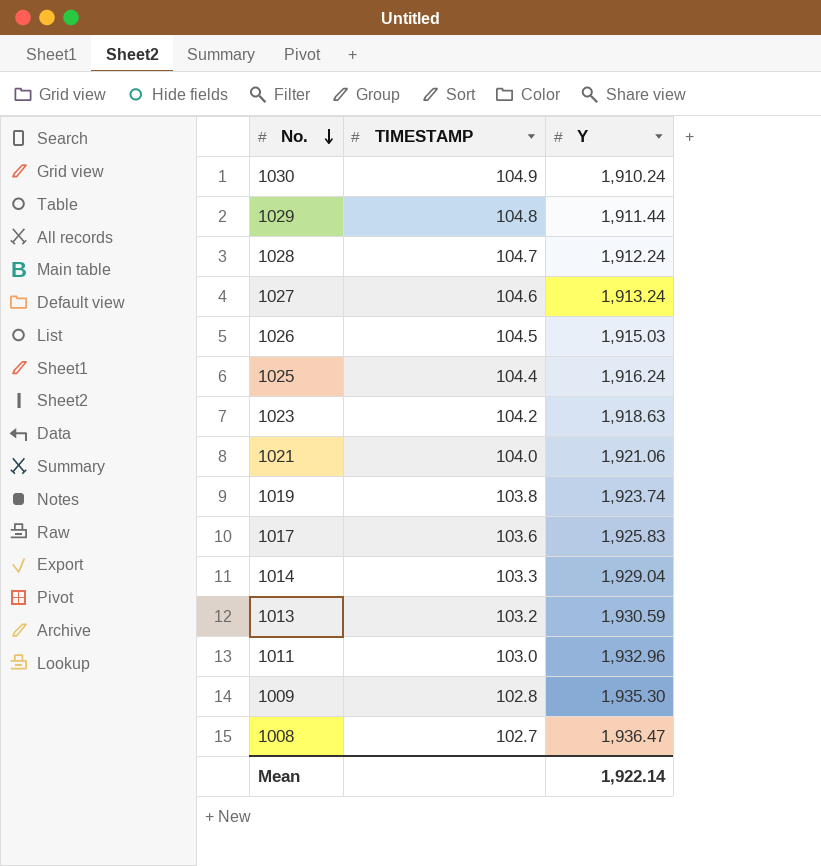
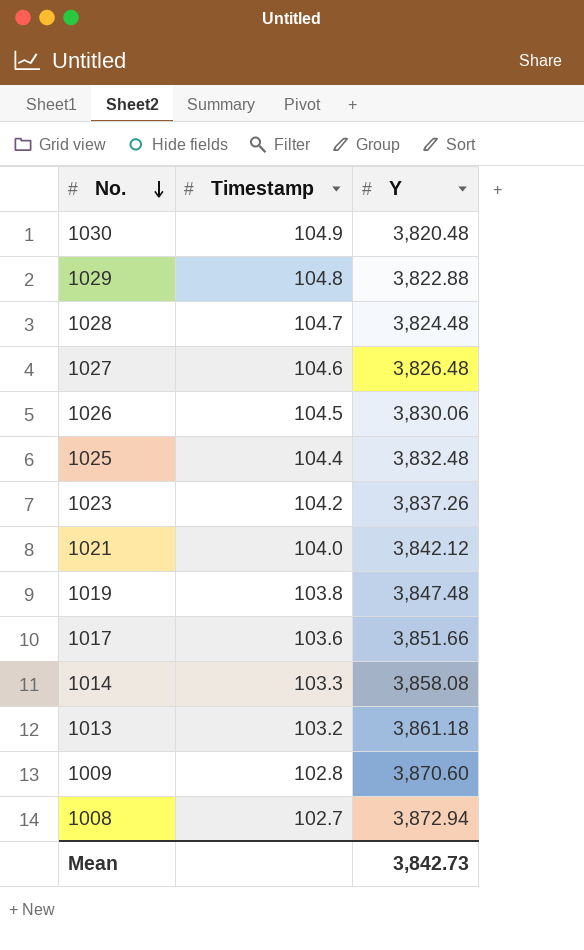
column name: TIMESTAMP -> Timestamp
row 1011: 103.0 | 1,932.96 -> none
1030 | Y: 1,910.24 -> 3,820.48
1029 | Y: 1,911.44 -> 3,822.88
1028 | Y: 1,912.24 -> 3,824.48
1027 | Y: 1,913.24 -> 3,826.48
1026 | Y: 1,915.03 -> 3,830.06
1025 | Y: 1,916.24 -> 3,832.48
1023 | Y: 1,918.63 -> 3,837.26
1021 | Y: 1,921.06 -> 3,842.12
1019 | Y: 1,923.74 -> 3,847.48
1017 | Y: 1,925.83 -> 3,851.66
1014 | Y: 1,929.04 -> 3,858.08
1013 | Y: 1,930.59 -> 3,861.18
1009 | Y: 1,935.30 -> 3,870.60
1008 | Y: 1,936.47 -> 3,872.94
Mean | Y: 1,922.14 -> 3,842.73

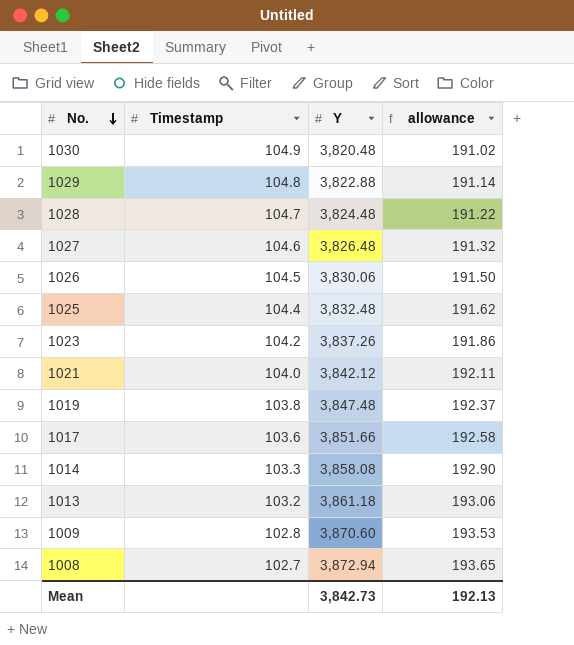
column allowance | formula: none -> [Y] * 0.05

